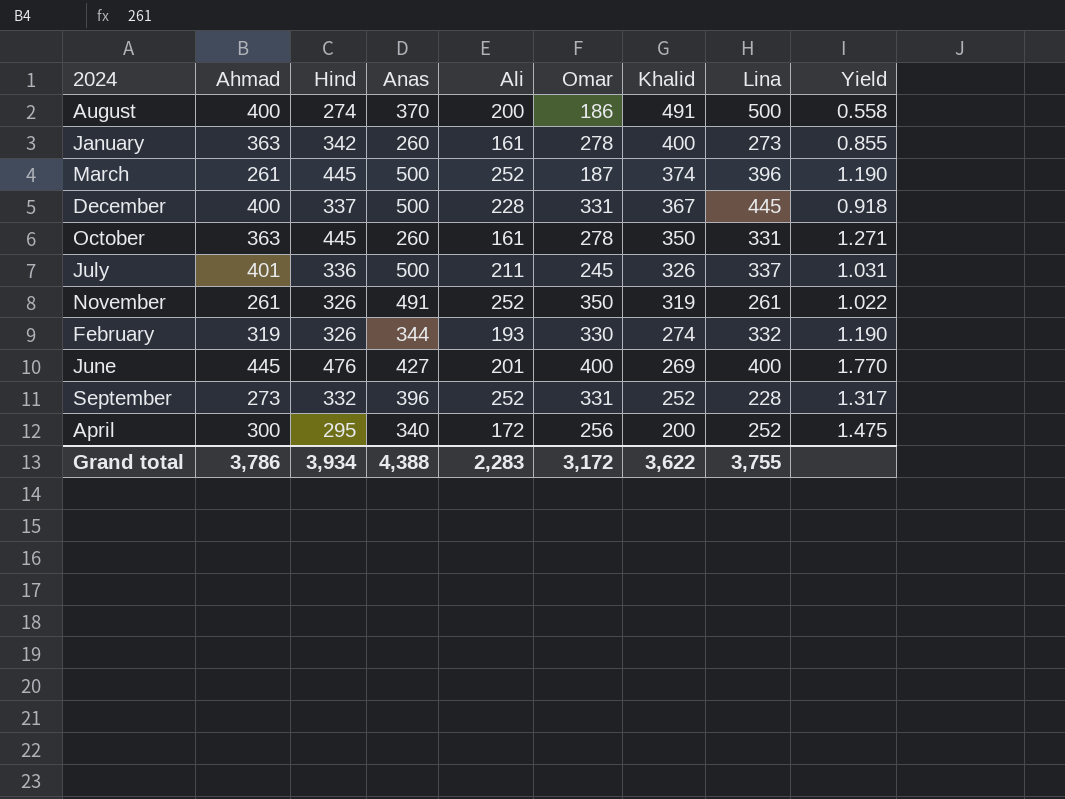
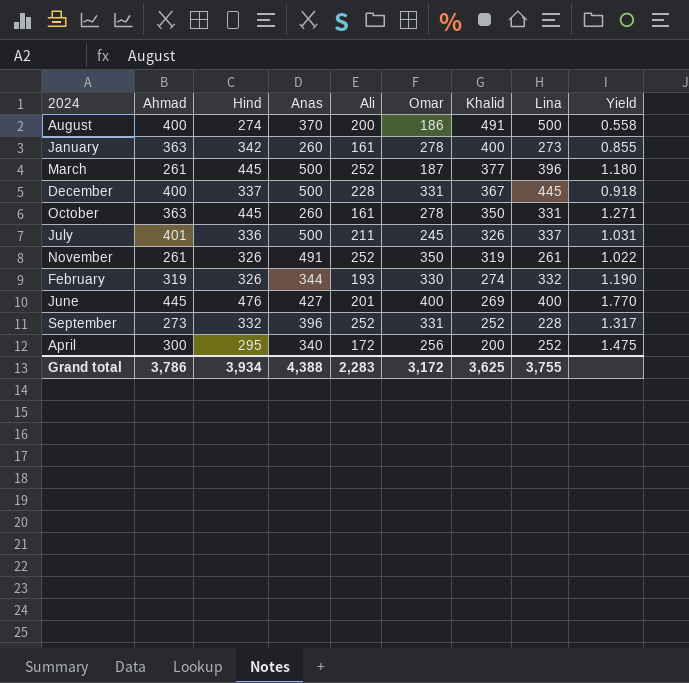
March | Khalid: 374 -> 377
March | Yield: 1.190 -> 1.180
Grand total | Khalid: 3,622 -> 3,625

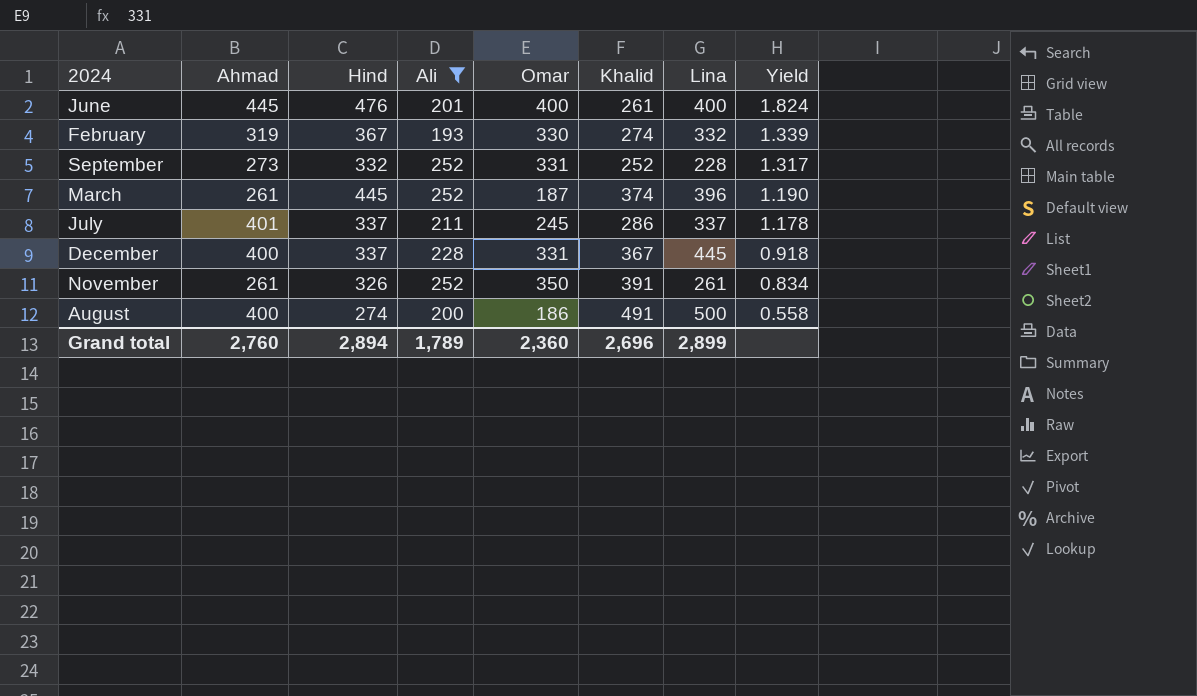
filter: none -> Ali >= 193
row order: Khalid descending -> Yield descending
column Anas | position: 4 -> none
June | Khalid: 269 -> 261
June | Yield: 1.770 -> 1.824
February | Hind: 326 -> 367
February | Yield: 1.190 -> 1.339
March | Khalid: 377 -> 374
March | Yield: 1.180 -> 1.190
July | Hind: 336 -> 337
July | Khalid: 326 -> 286
July | Yield: 1.031 -> 1.178
November | Khalid: 319 -> 391
November | Yield: 1.022 -> 0.834
Grand total | Ahmad: 3,786 -> 2,760
Grand total | Hind: 3,934 -> 2,894
Grand total | Ali: 2,283 -> 1,789
Grand total | Omar: 3,172 -> 2,360
Grand total | Khalid: 3,625 -> 2,696
Grand total | Lina: 3,755 -> 2,899

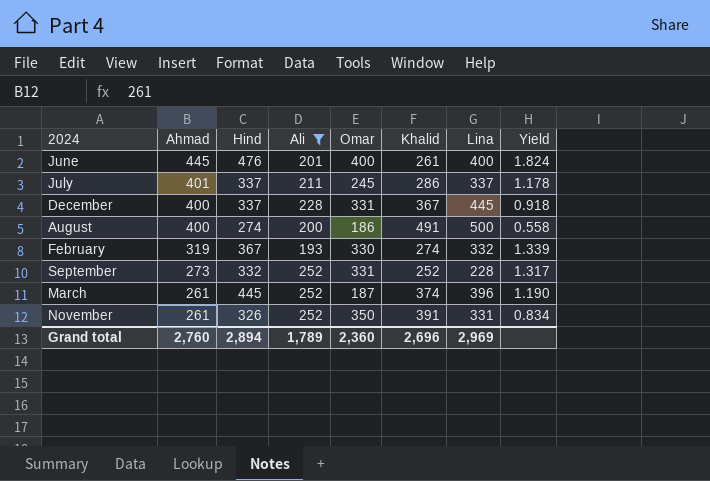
row order: Yield descending -> Ahmad descending
November | Lina: 261 -> 331
Grand total | Lina: 2,899 -> 2,969

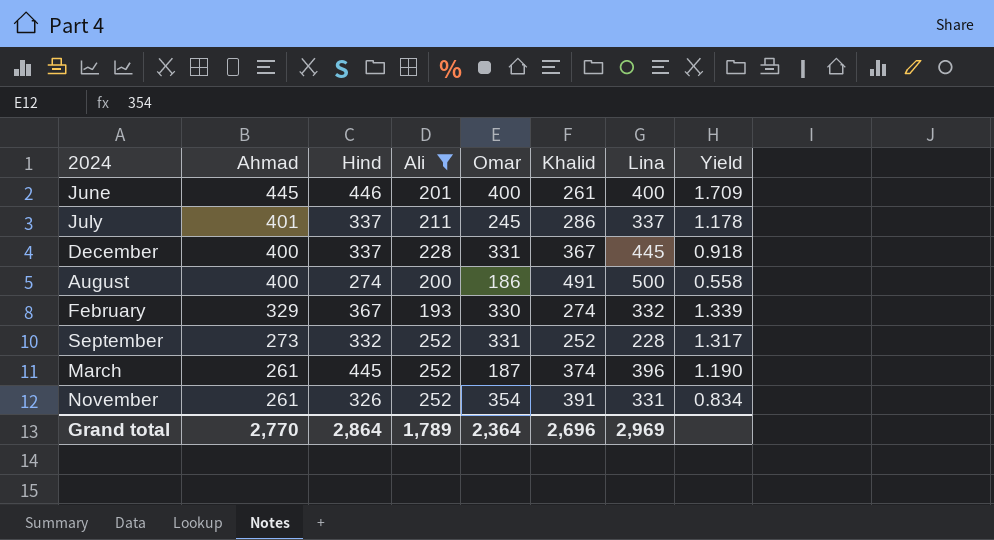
June | Hind: 476 -> 446
June | Yield: 1.824 -> 1.709
February | Ahmad: 319 -> 329
November | Omar: 350 -> 354
Grand total | Ahmad: 2,760 -> 2,770
Grand total | Hind: 2,894 -> 2,864
Grand total | Omar: 2,360 -> 2,364

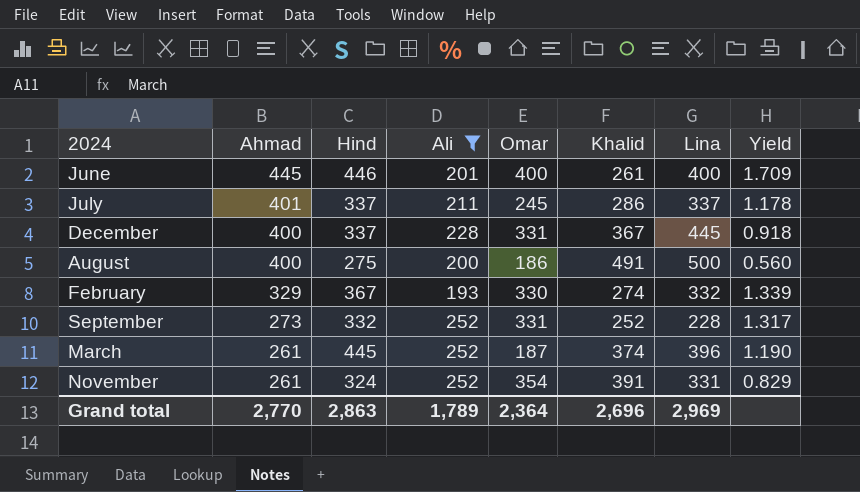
August | Hind: 274 -> 275
August | Yield: 0.558 -> 0.560
November | Hind: 326 -> 324
November | Yield: 0.834 -> 0.829
Grand total | Hind: 2,864 -> 2,863

